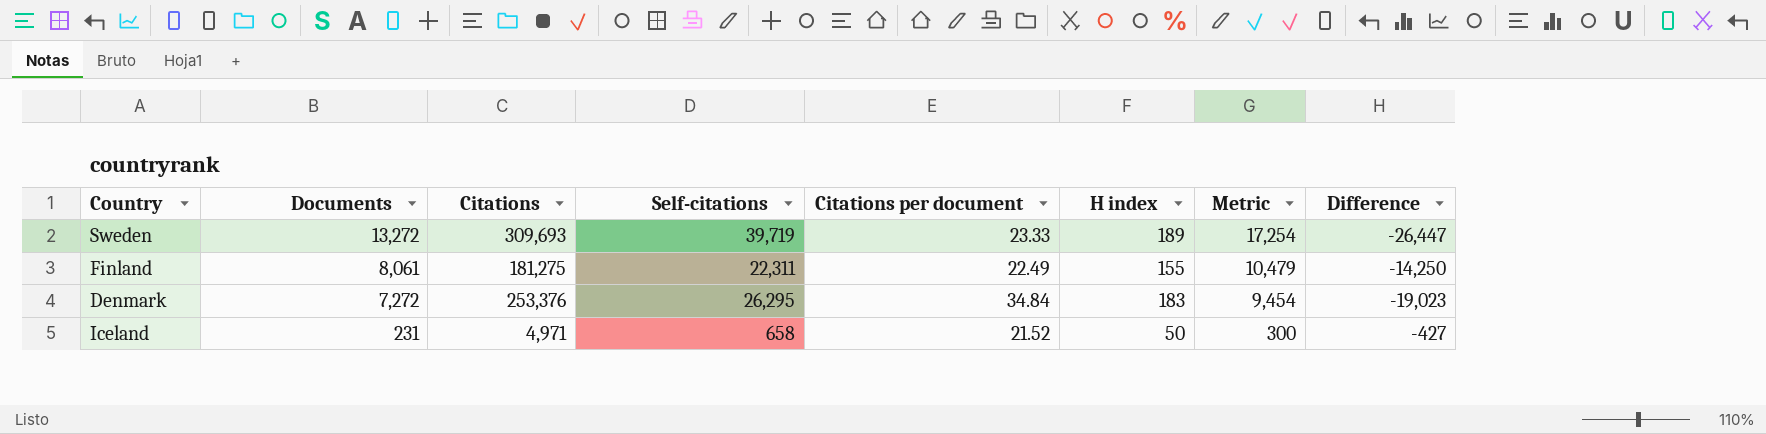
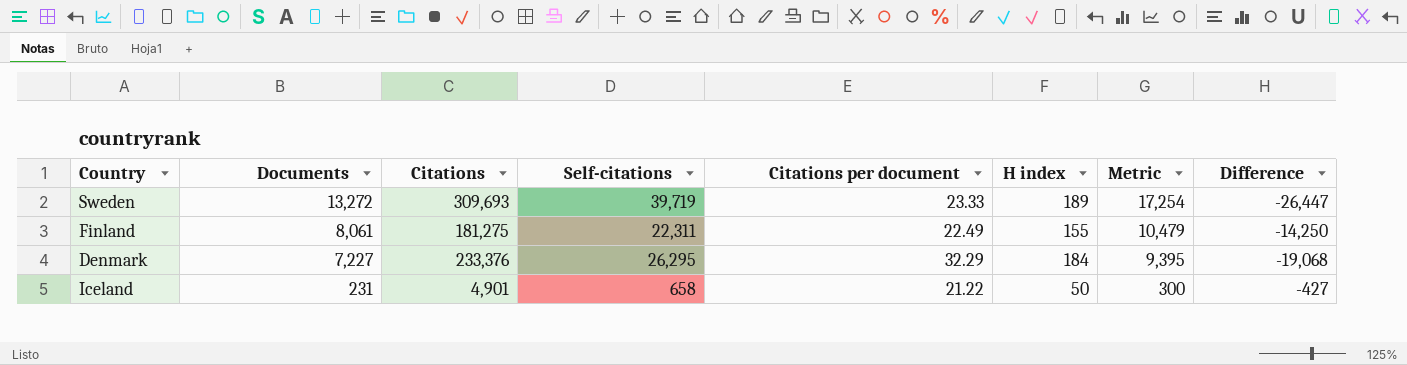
Denmark | Documents: 7,272 -> 7,227
Denmark | Citations: 253,376 -> 233,376
Denmark | Citations per document: 34.84 -> 32.29
Denmark | H index: 183 -> 184
Denmark | Metric: 9,454 -> 9,395
Denmark | Difference: -19,023 -> -19,068
Iceland | Citations: 4,971 -> 4,901
Iceland | Citations per document: 21.52 -> 21.22

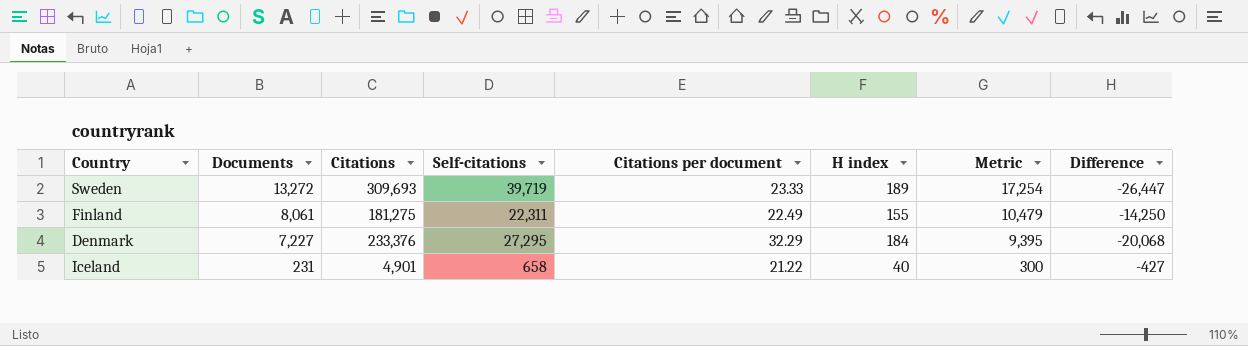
Denmark | Self-citations: 26,295 -> 27,295
Denmark | Difference: -19,068 -> -20,068
Iceland | H index: 50 -> 40

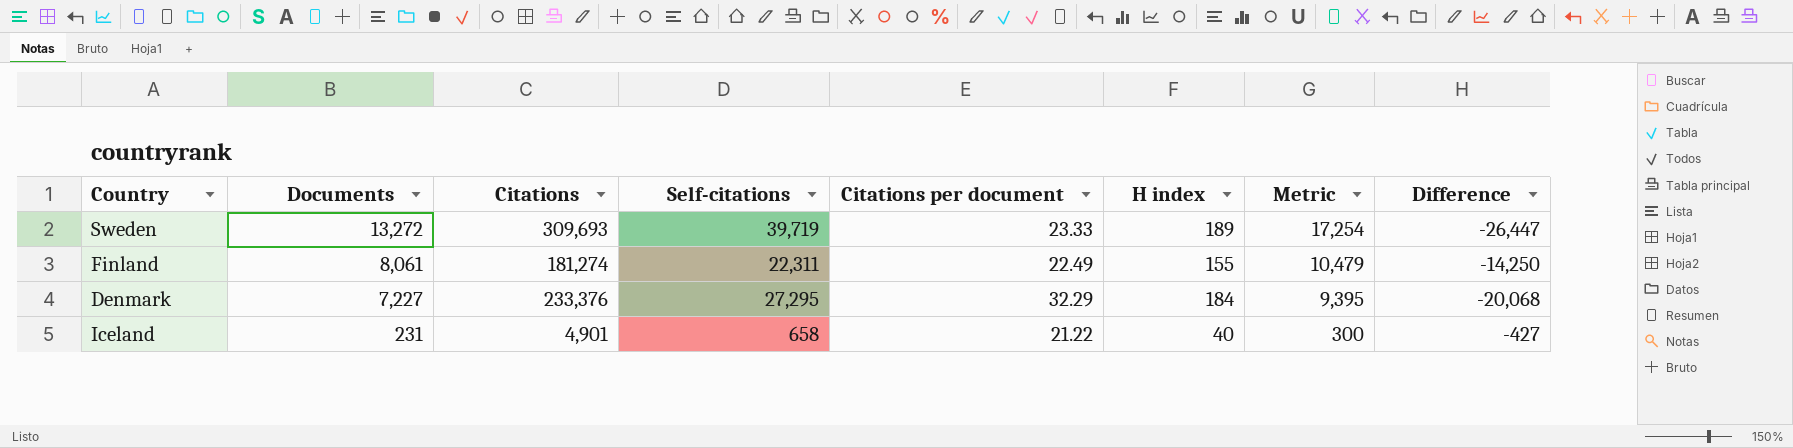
Finland | Citations: 181,275 -> 181,274

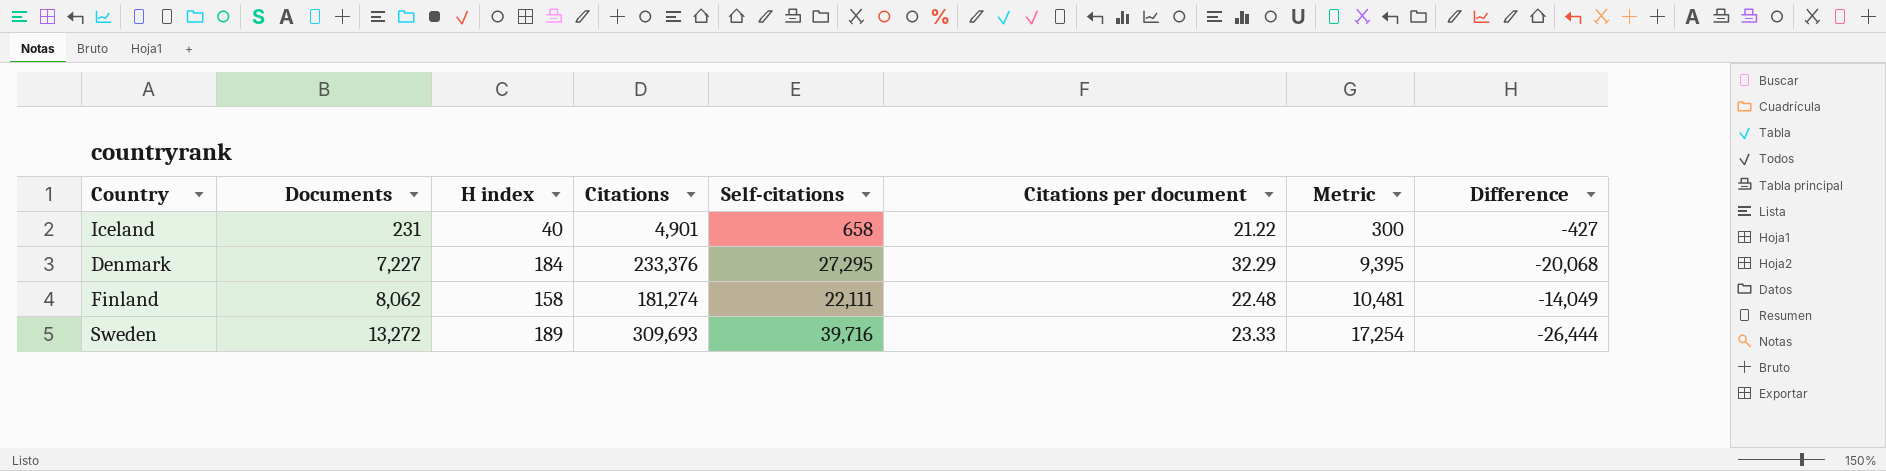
row order: Documents descending -> Documents ascending
column H index | position: 6 -> 3
Finland | Documents: 8,061 -> 8,062
Finland | H index: 155 -> 158
Finland | Self-citations: 22,311 -> 22,111
Finland | Citations per document: 22.49 -> 22.48
Finland | Metric: 10,479 -> 10,481
Finland | Difference: -14,250 -> -14,049
Sweden | Self-citations: 39,719 -> 39,716
Sweden | Difference: -26,447 -> -26,444

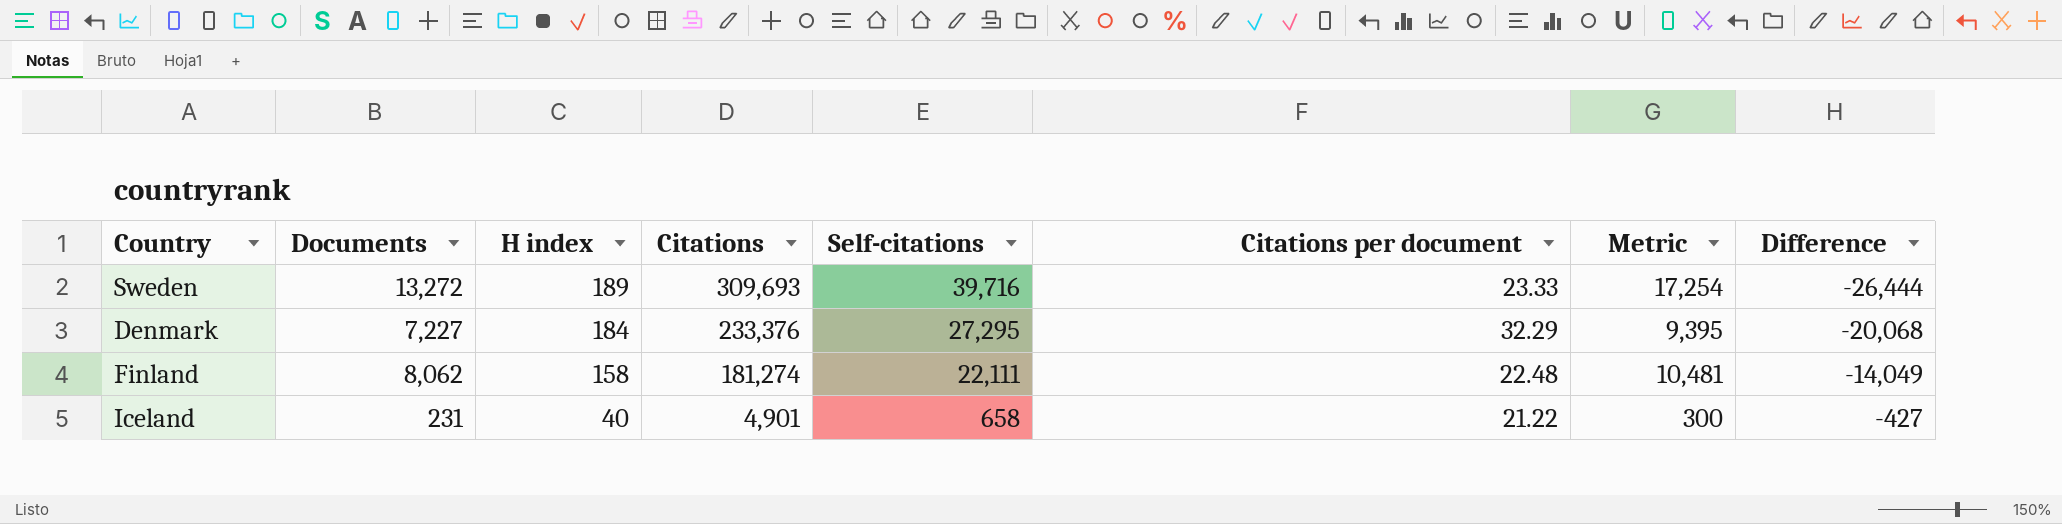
row order: Documents ascending -> H index descending

